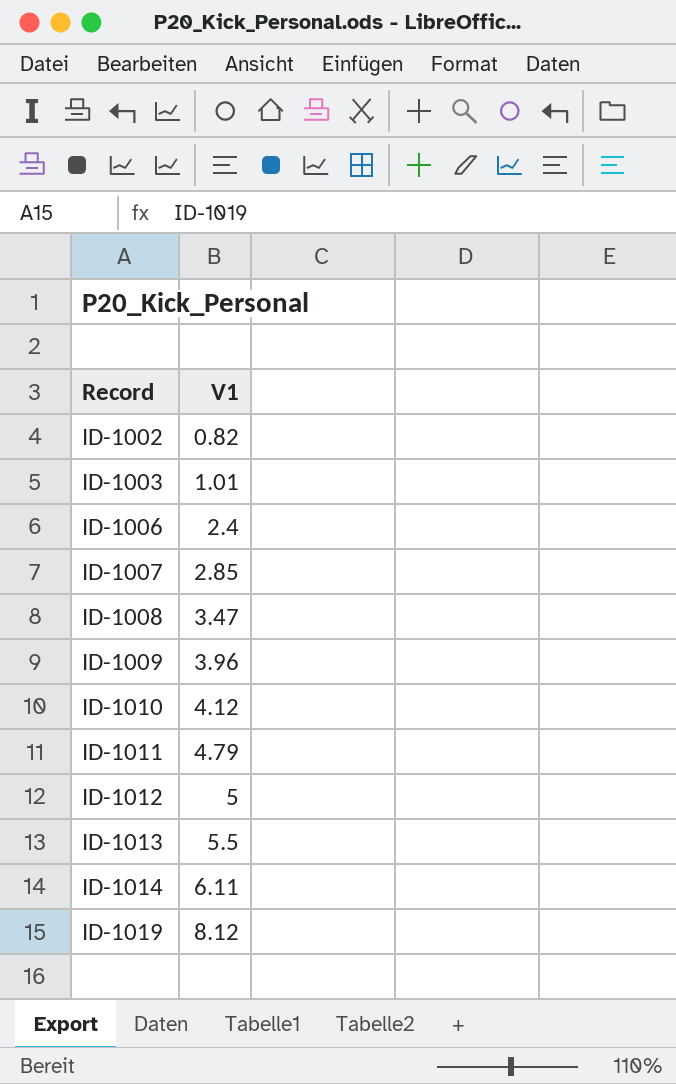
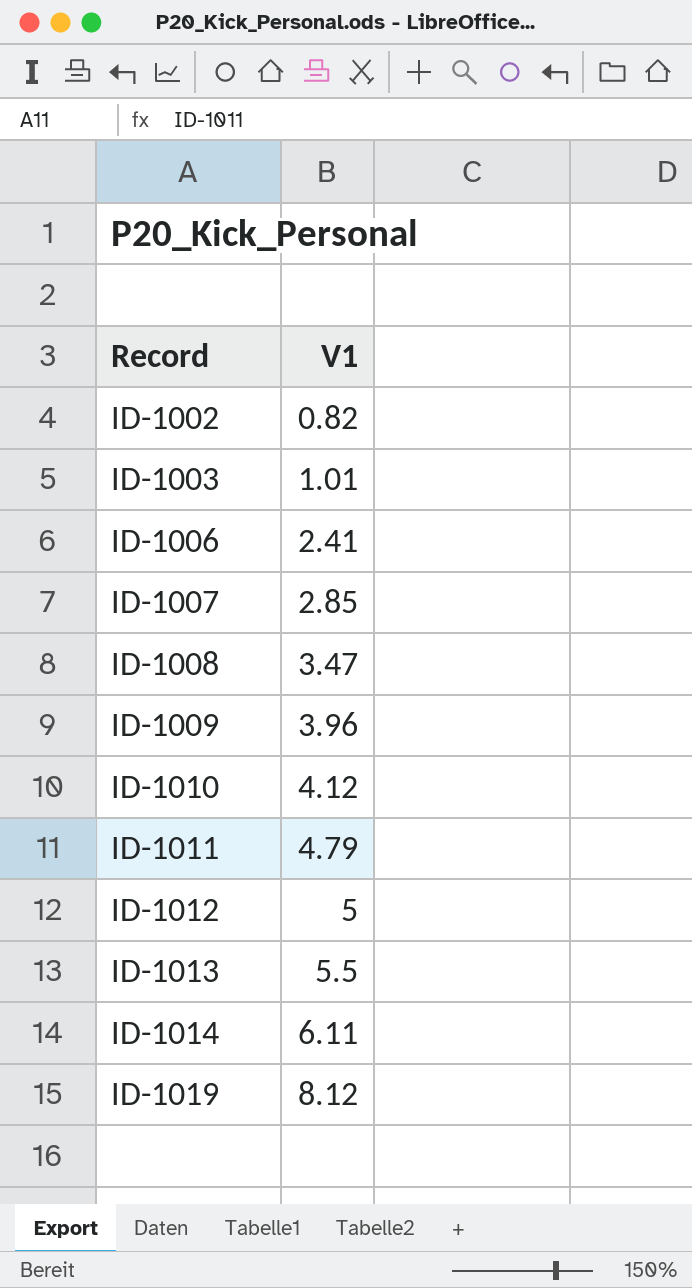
ID-1006 | V1: 2.4 -> 2.41

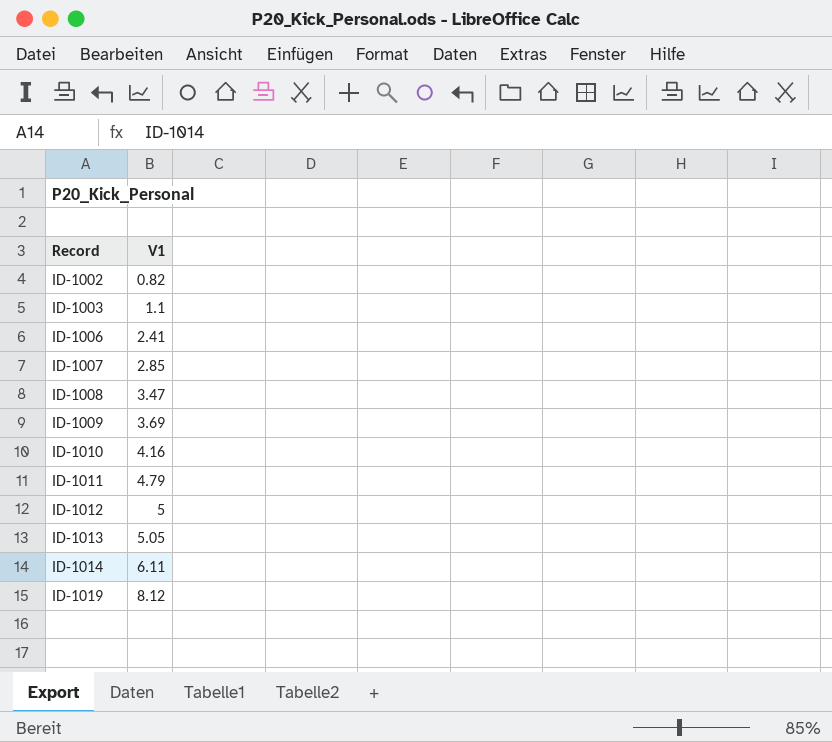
ID-1003 | V1: 1.01 -> 1.1
ID-1009 | V1: 3.96 -> 3.69
ID-1010 | V1: 4.12 -> 4.16
ID-1013 | V1: 5.5 -> 5.05

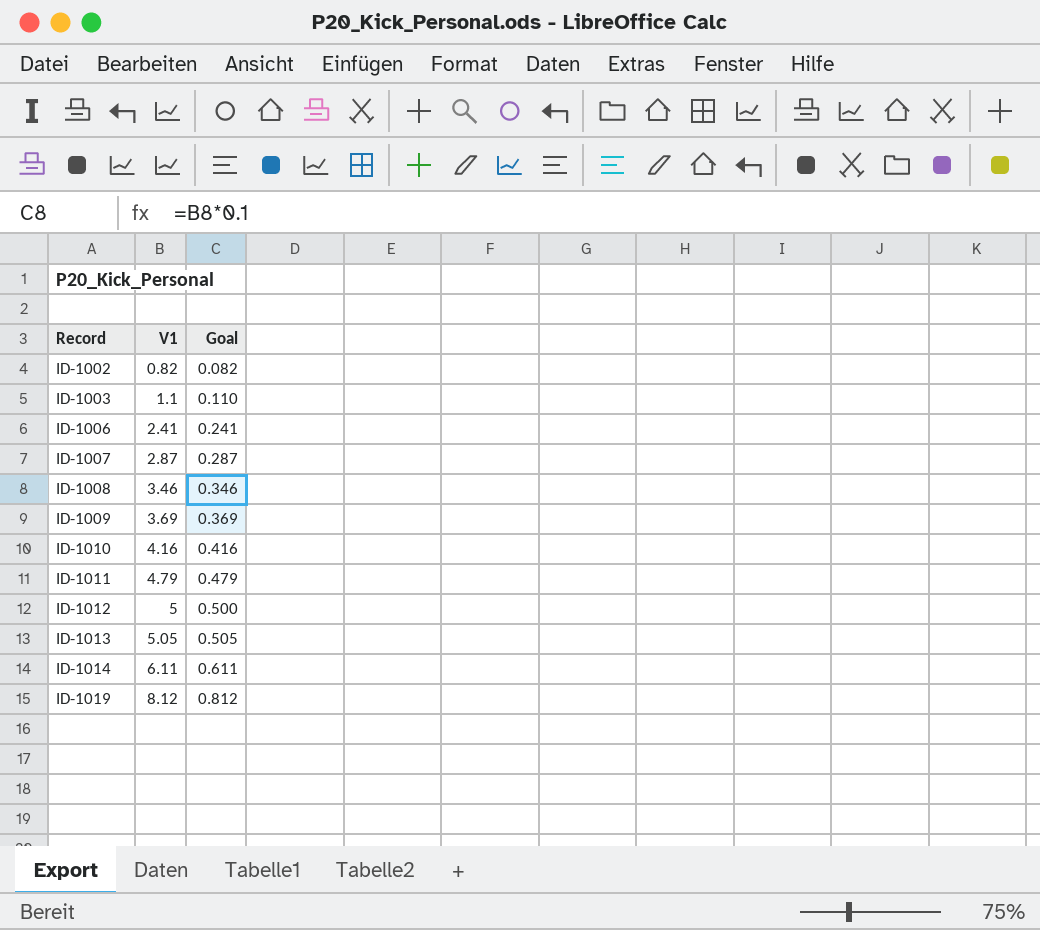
column Goal | formula: none -> [V1] * 0.1
ID-1007 | V1: 2.85 -> 2.87
ID-1008 | V1: 3.47 -> 3.46

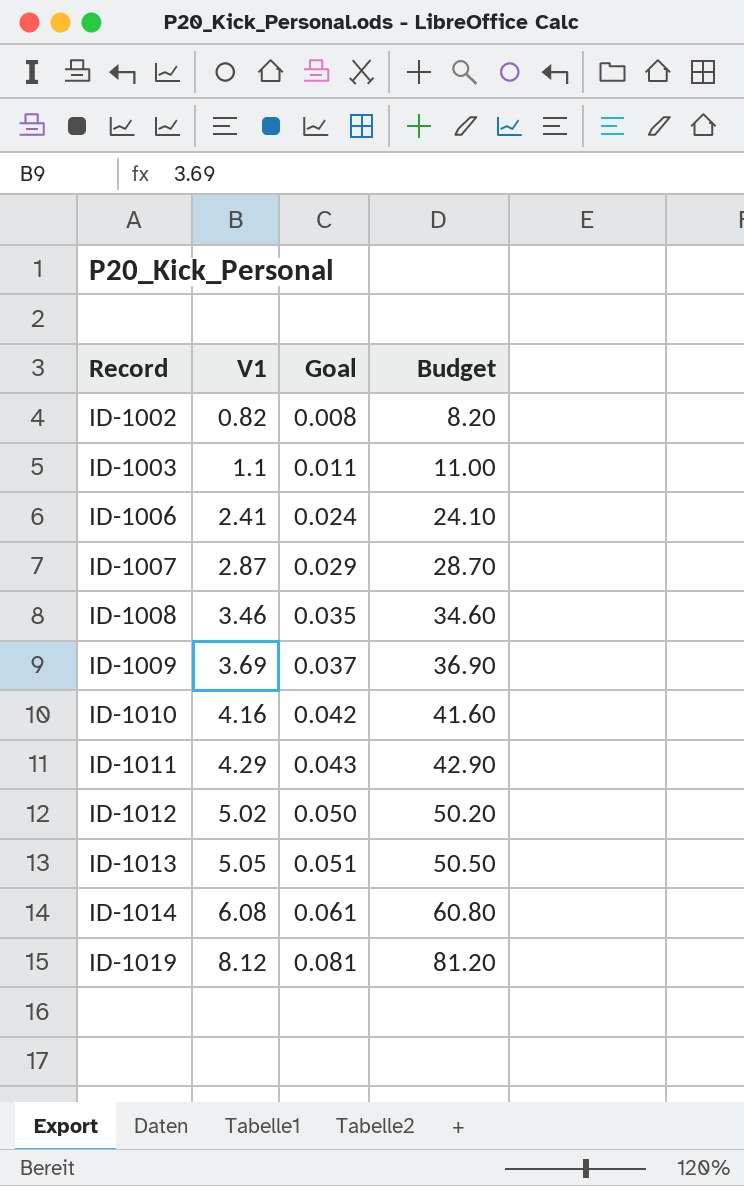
column Goal | formula: [V1] * 0.1 -> [V1] * 0.01
column Budget | formula: none -> [V1] * 10
ID-1011 | V1: 4.79 -> 4.29
ID-1012 | V1: 5 -> 5.02
ID-1014 | V1: 6.11 -> 6.08

